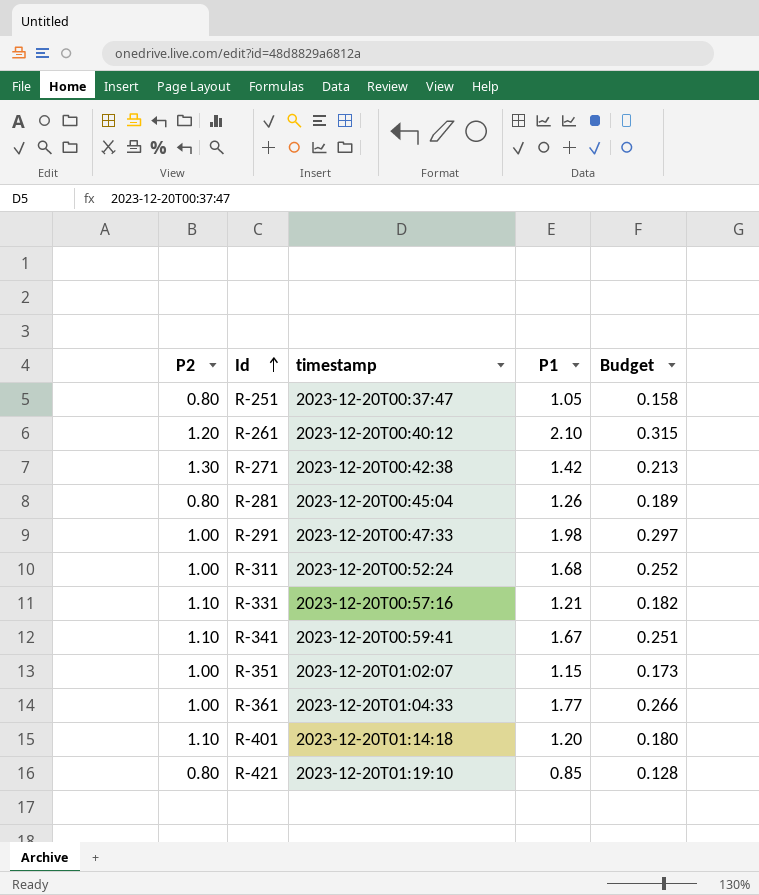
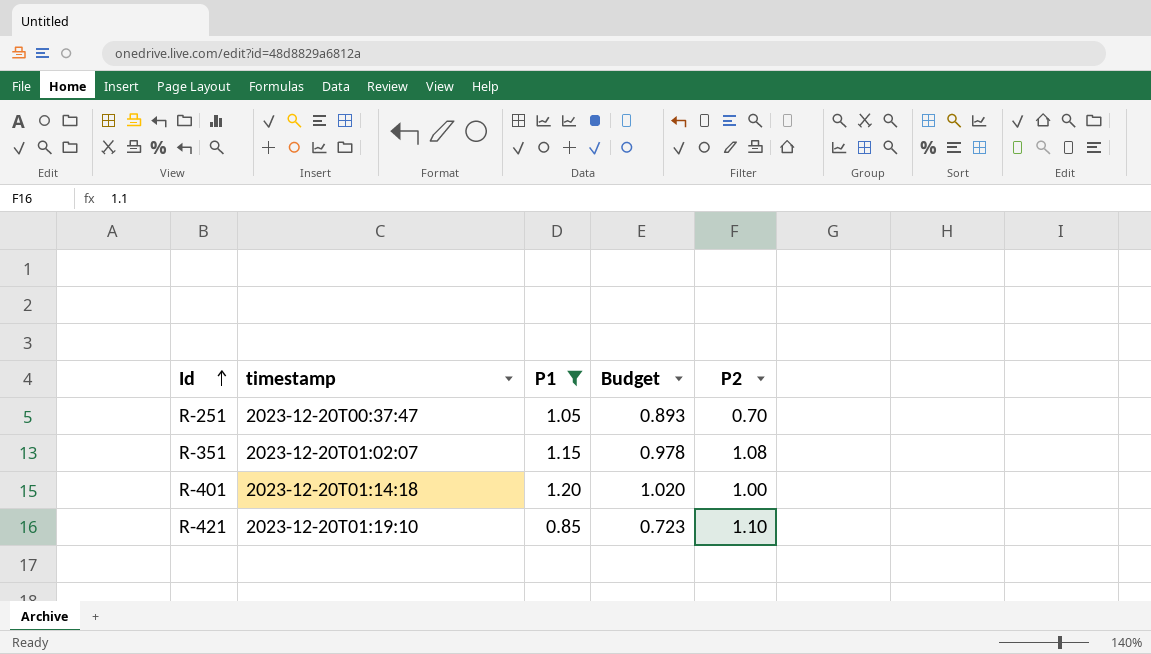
filter: none -> P1 <= 1.20
column Budget | formula: [P1] * 0.15 -> [P1] * 0.85
column P2 | position: 1 -> 5
R-251 | P2: 0.80 -> 0.70
R-351 | P2: 1.00 -> 1.08
R-401 | P2: 1.10 -> 1.00
R-421 | P2: 0.80 -> 1.10

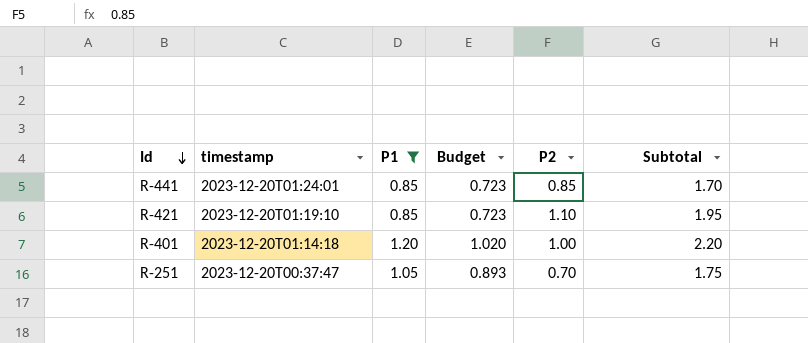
row order: Id ascending -> Id descending
column Subtotal | formula: none -> [P1] + [P2]
row R-351: 2023-12-20T01:02:07 | 1.15 | 0.978 | 1.08 -> none
row R-441: none -> 2023-12-20T01:24:01 | 0.85 | 0.723 | 0.85 | 1.70

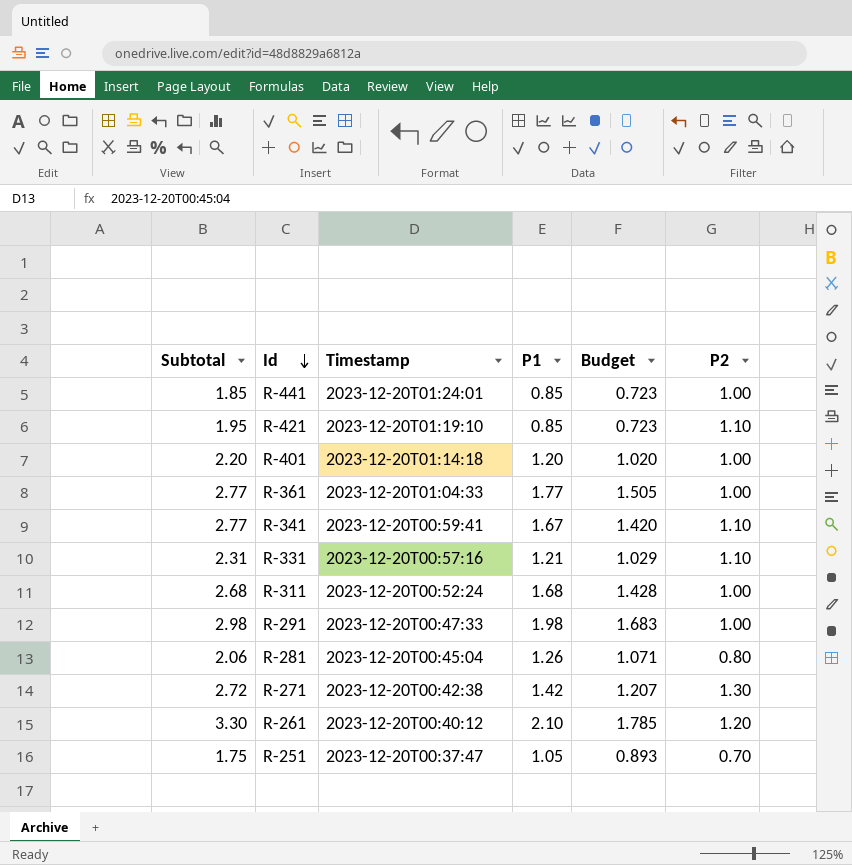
filter: P1 <= 1.20 -> none
column Subtotal | position: 6 -> 1
column name: timestamp -> Timestamp
R-441 | Subtotal: 1.70 -> 1.85
R-441 | P2: 0.85 -> 1.00

